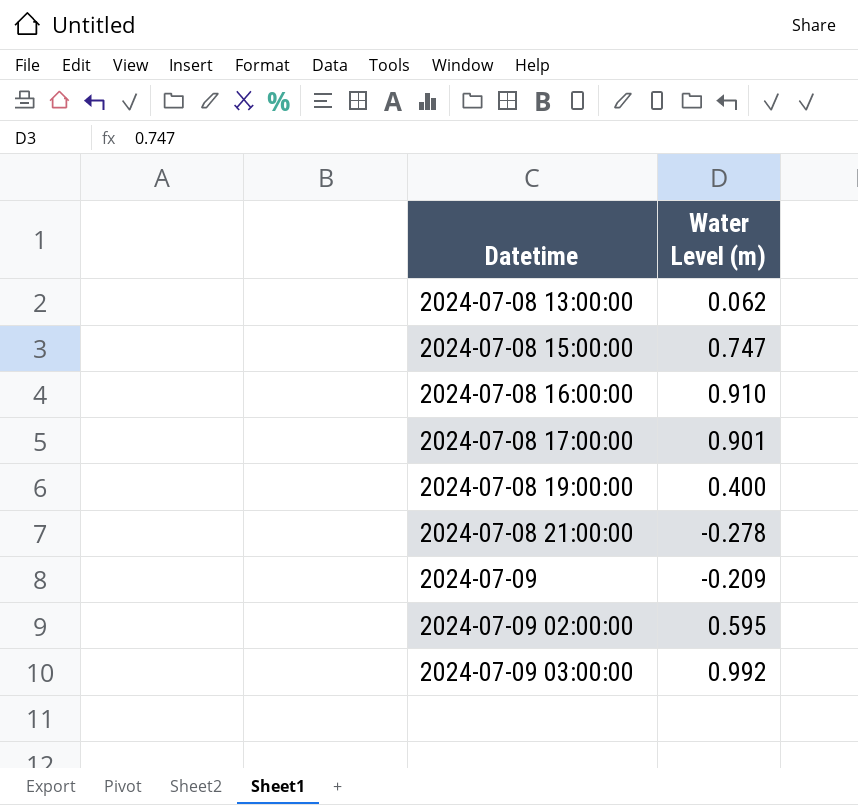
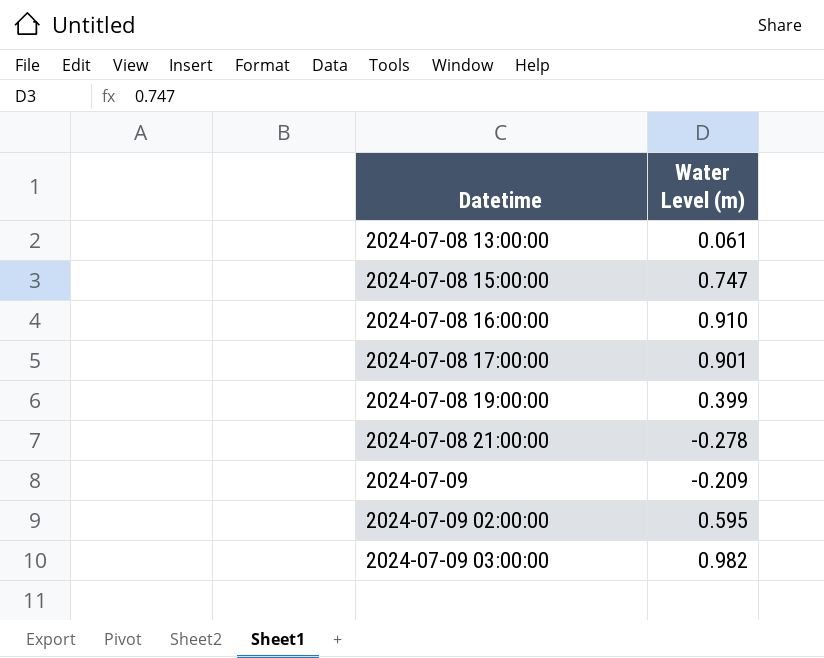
2024-07-08 13:00:00 | Water Level (m): 0.062 -> 0.061
2024-07-08 19:00:00 | Water Level (m): 0.400 -> 0.399
2024-07-09 03:00:00 | Water Level (m): 0.992 -> 0.982

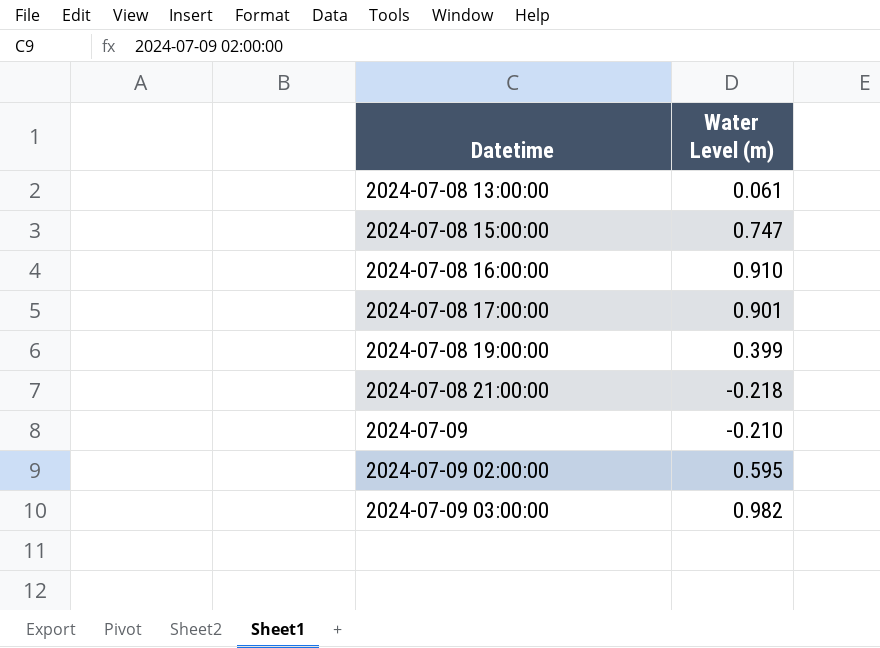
2024-07-08 21:00:00 | Water Level (m): -0.278 -> -0.218
2024-07-09 | Water Level (m): -0.209 -> -0.210

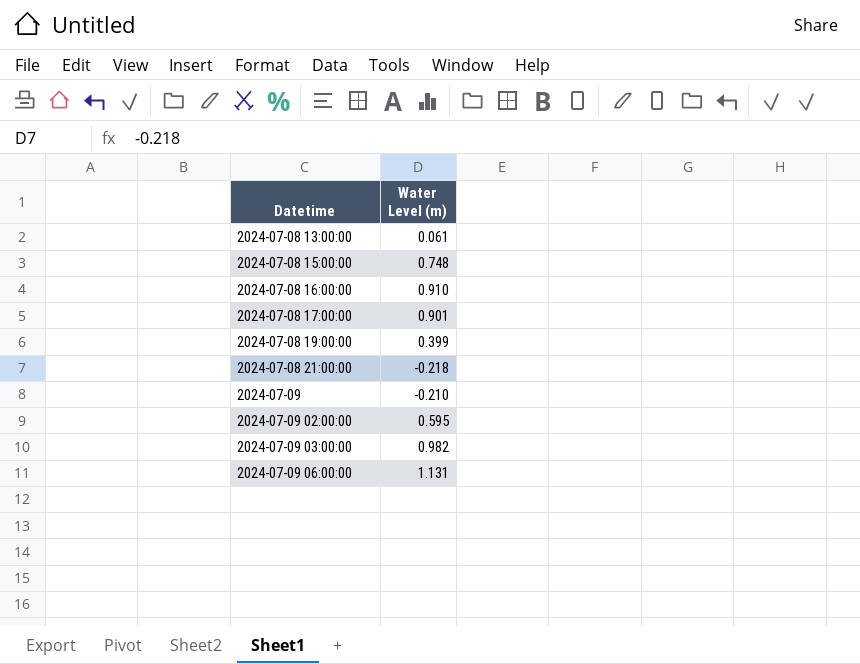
2024-07-08 15:00:00 | Water Level (m): 0.747 -> 0.748
row 2024-07-09 06:00:00: none -> 1.131

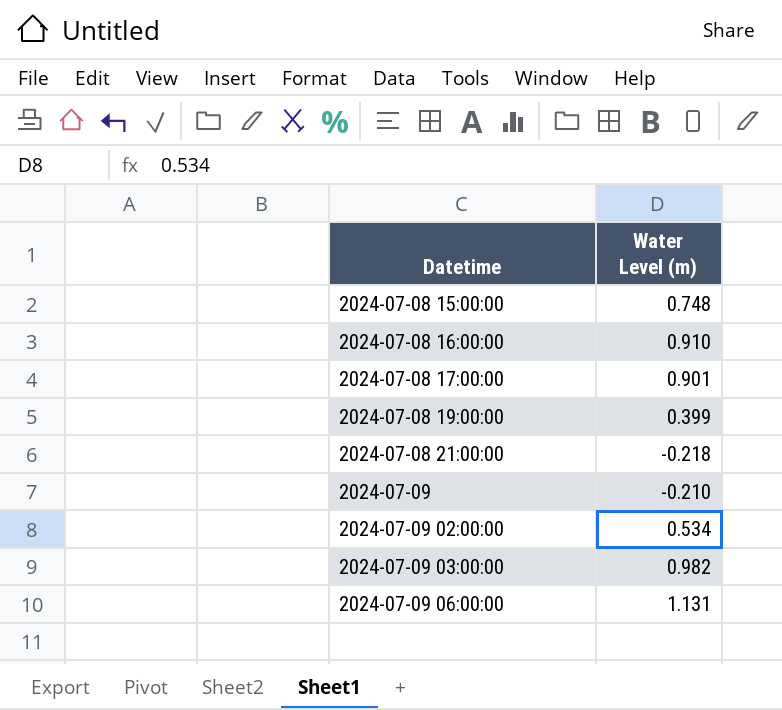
row 2024-07-08 13:00:00: 0.061 -> none
2024-07-09 02:00:00 | Water Level (m): 0.595 -> 0.534

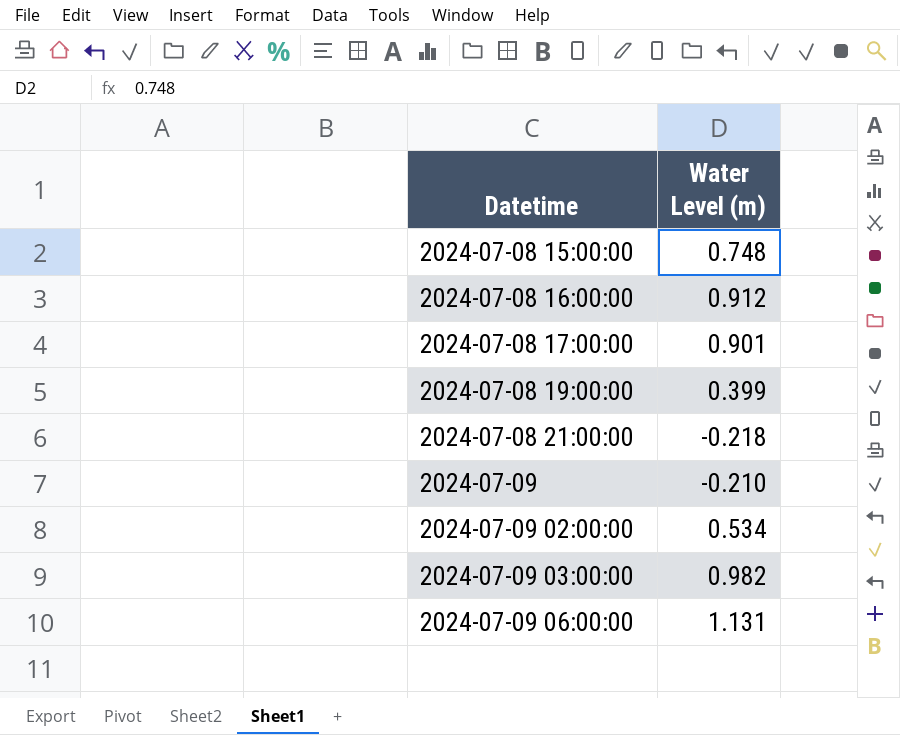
2024-07-08 16:00:00 | Water Level (m): 0.910 -> 0.912

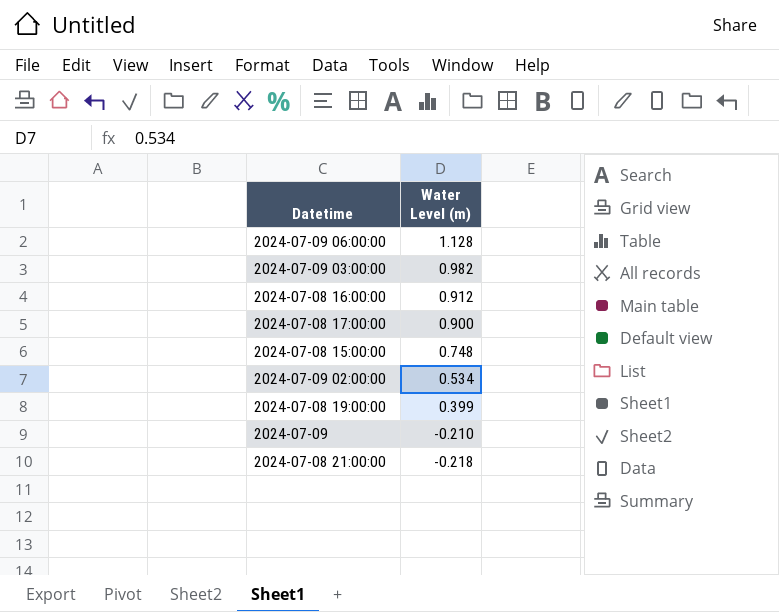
row order: Datetime ascending -> Water Level (m) descending
2024-07-09 06:00:00 | Water Level (m): 1.131 -> 1.128
2024-07-08 17:00:00 | Water Level (m): 0.901 -> 0.900

